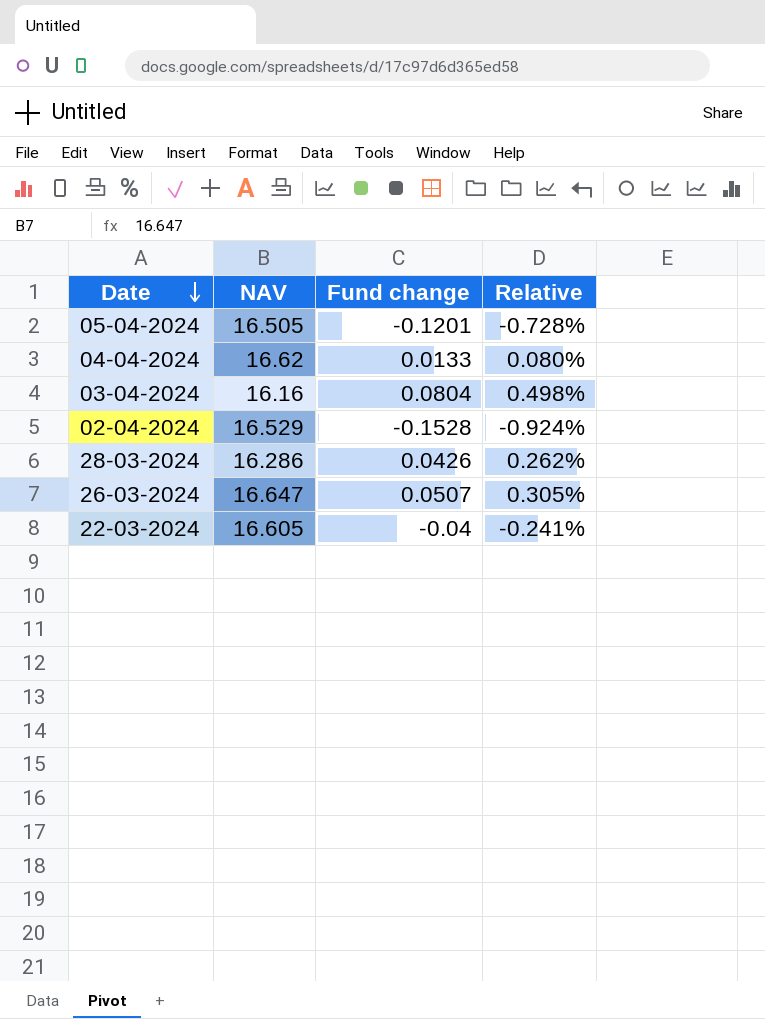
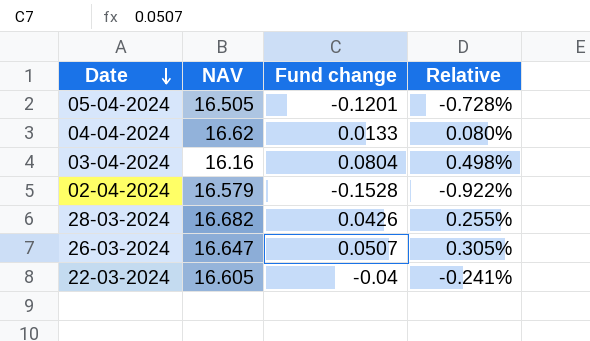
02-04-2024 | NAV: 16.529 -> 16.579
02-04-2024 | Relative: -0.924% -> -0.922%
28-03-2024 | NAV: 16.286 -> 16.682
28-03-2024 | Relative: 0.262% -> 0.255%

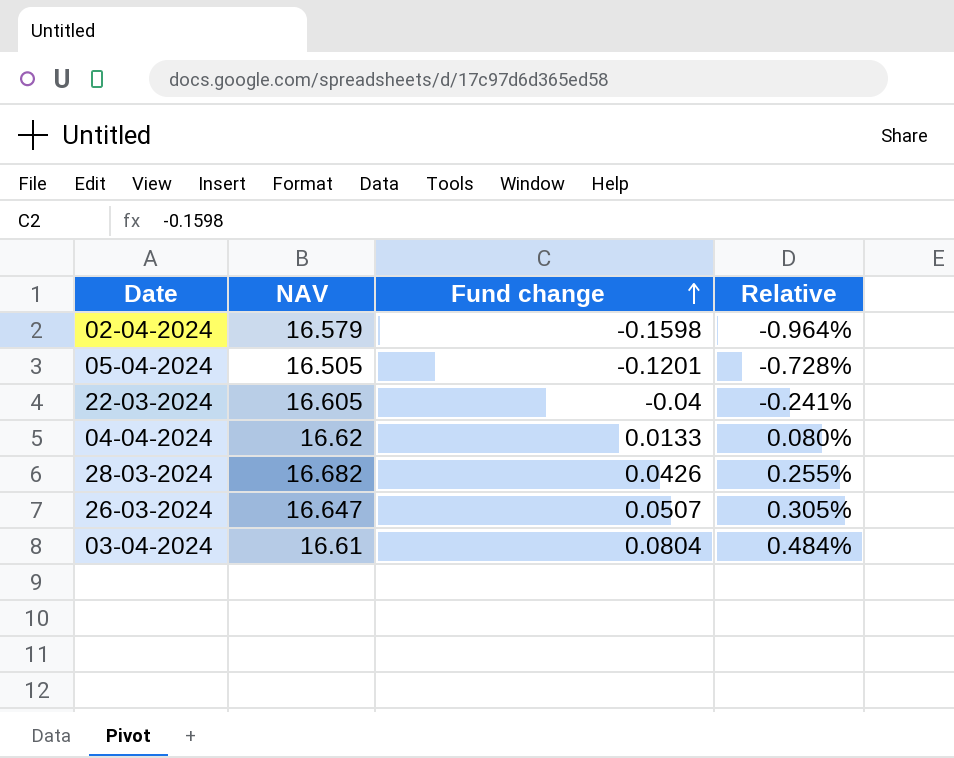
row order: Date descending -> Fund change ascending
02-04-2024 | Fund change: -0.1528 -> -0.1598
02-04-2024 | Relative: -0.922% -> -0.964%
03-04-2024 | NAV: 16.16 -> 16.61
03-04-2024 | Relative: 0.498% -> 0.484%

